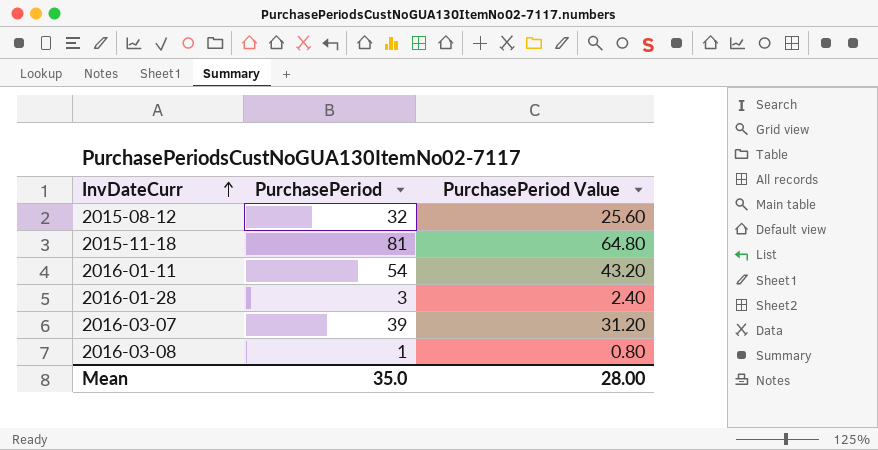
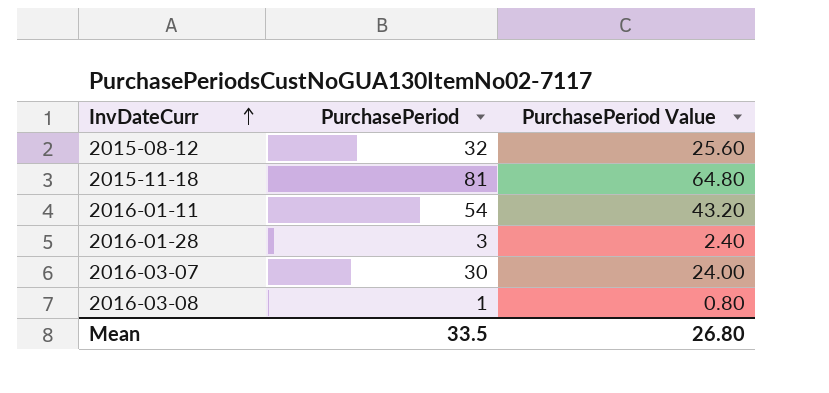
2016-03-07 | PurchasePeriod: 39 -> 30
2016-03-07 | PurchasePeriod Value: 31.20 -> 24.00
Mean | PurchasePeriod: 35.0 -> 33.5
Mean | PurchasePeriod Value: 28.00 -> 26.80

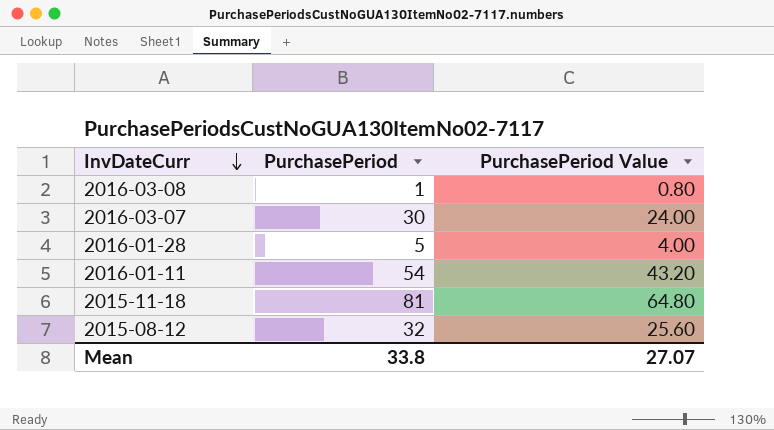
row order: InvDateCurr ascending -> InvDateCurr descending
2016-01-28 | PurchasePeriod: 3 -> 5
2016-01-28 | PurchasePeriod Value: 2.40 -> 4.00
Mean | PurchasePeriod: 33.5 -> 33.8
Mean | PurchasePeriod Value: 26.80 -> 27.07

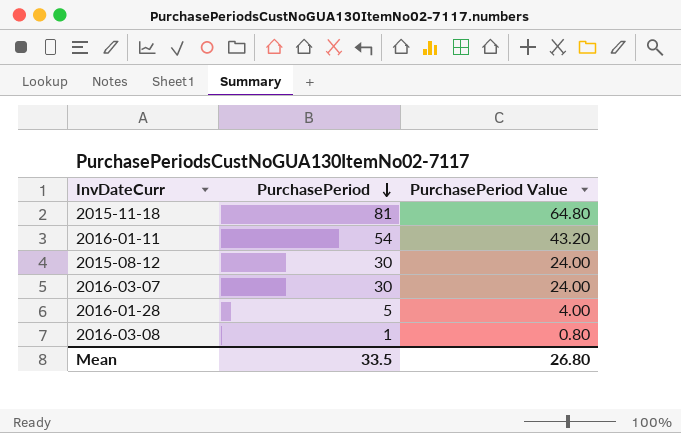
row order: InvDateCurr descending -> PurchasePeriod descending
2015-08-12 | PurchasePeriod: 32 -> 30
2015-08-12 | PurchasePeriod Value: 25.60 -> 24.00
Mean | PurchasePeriod: 33.8 -> 33.5
Mean | PurchasePeriod Value: 27.07 -> 26.80

